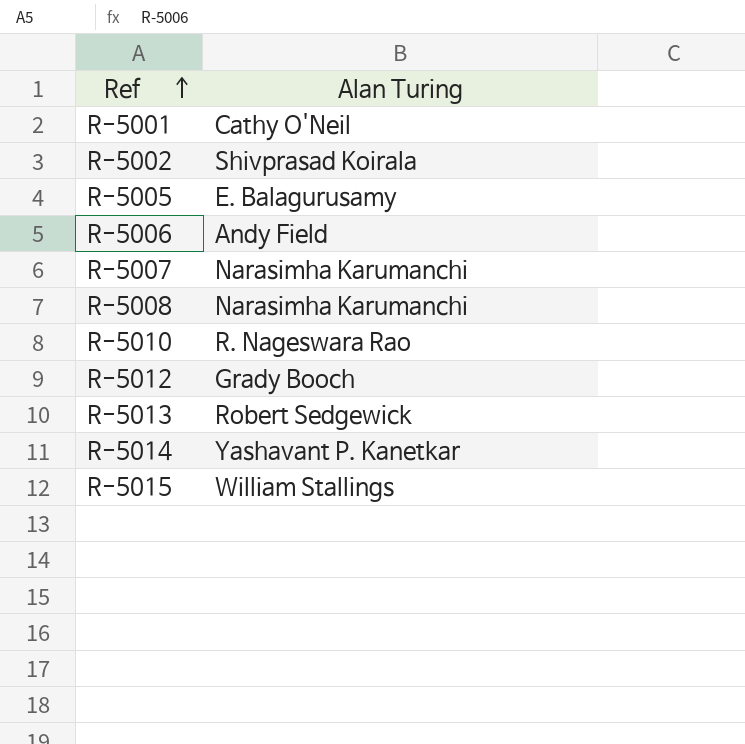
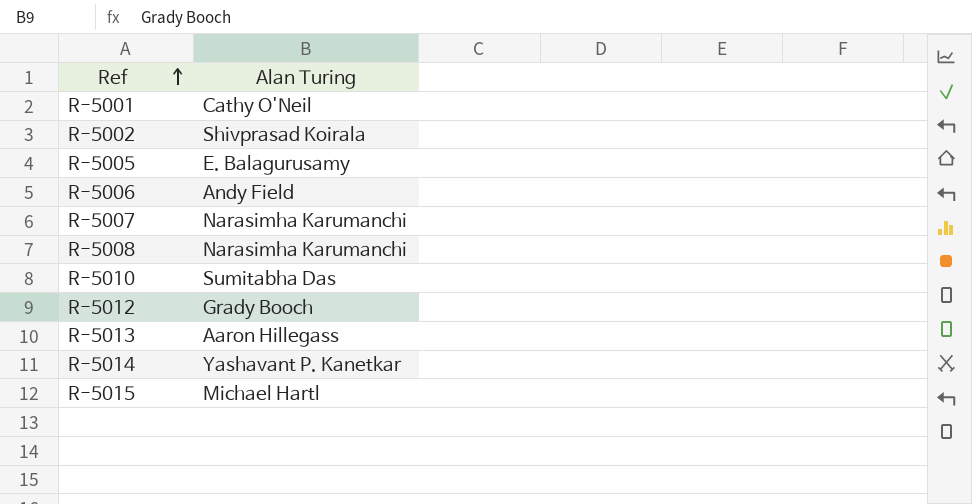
R-5010 | Alan Turing: R. Nageswara Rao -> Sumitabha Das
R-5013 | Alan Turing: Robert Sedgewick -> Aaron Hillegass
R-5015 | Alan Turing: William Stallings -> Michael Hartl

